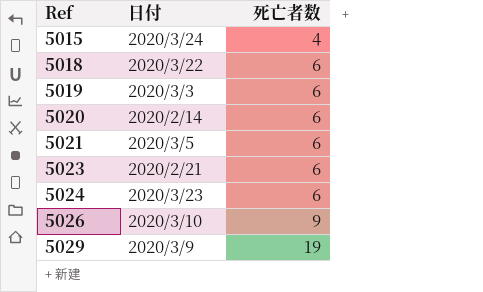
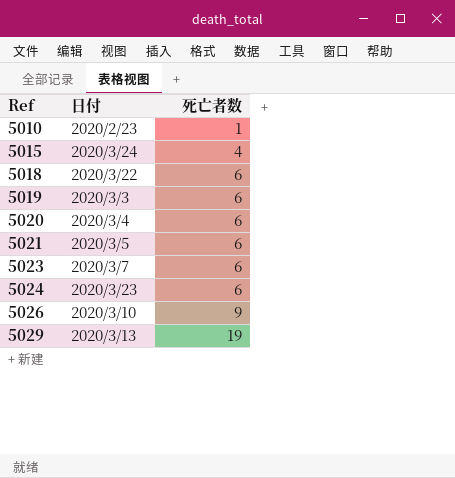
row 5010: none -> 2020/2/23 | 1
5020 | 日付: 2020/2/14 -> 2020/3/4
5023 | 日付: 2020/2/21 -> 2020/3/7
5029 | 日付: 2020/3/9 -> 2020/3/13

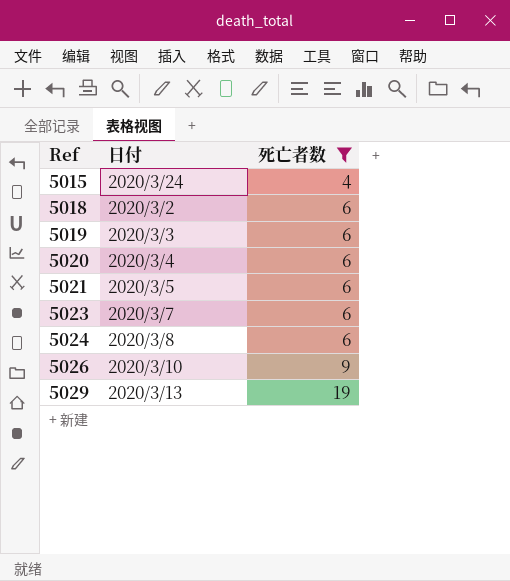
filter: none -> 死亡者数 != 1
5018 | 日付: 2020/3/22 -> 2020/3/2
5024 | 日付: 2020/3/23 -> 2020/3/8

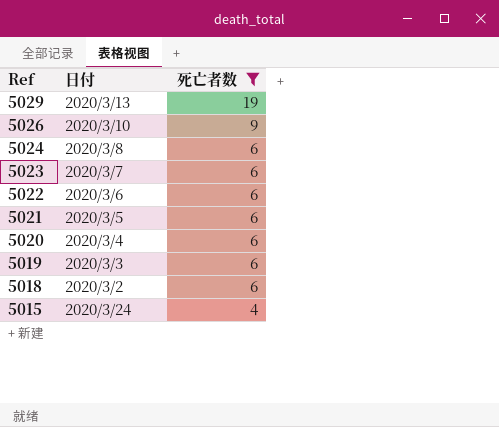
row order: Ref ascending -> Ref descending
row 5022: none -> 2020/3/6 | 6

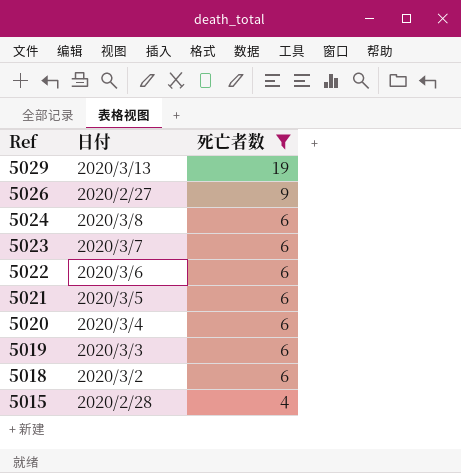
5026 | 日付: 2020/3/10 -> 2020/2/27
5015 | 日付: 2020/3/24 -> 2020/2/28

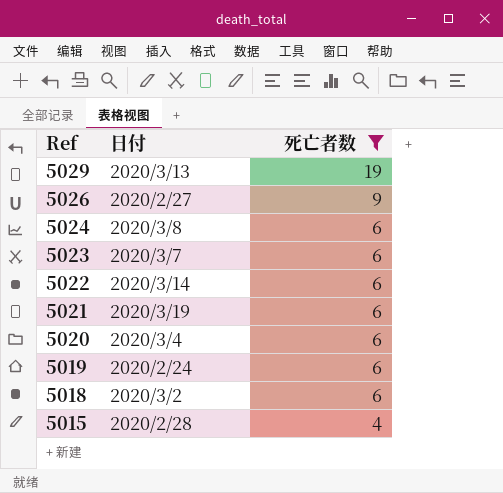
5022 | 日付: 2020/3/6 -> 2020/3/14
5021 | 日付: 2020/3/5 -> 2020/3/19
5019 | 日付: 2020/3/3 -> 2020/2/24

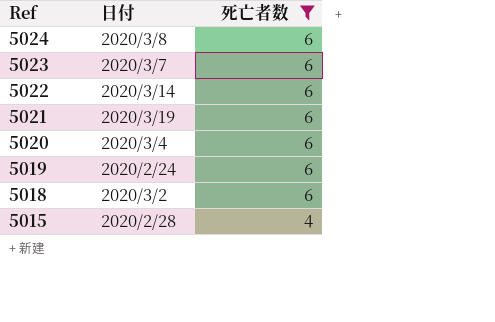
row 5029: 2020/3/13 | 19 -> none
row 5026: 2020/2/27 | 9 -> none

